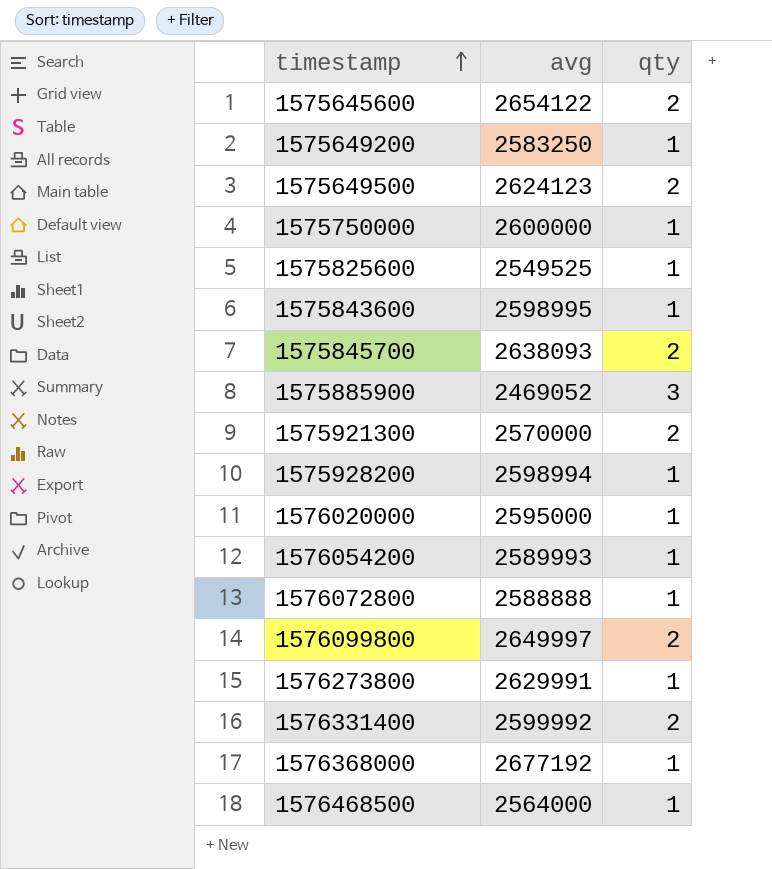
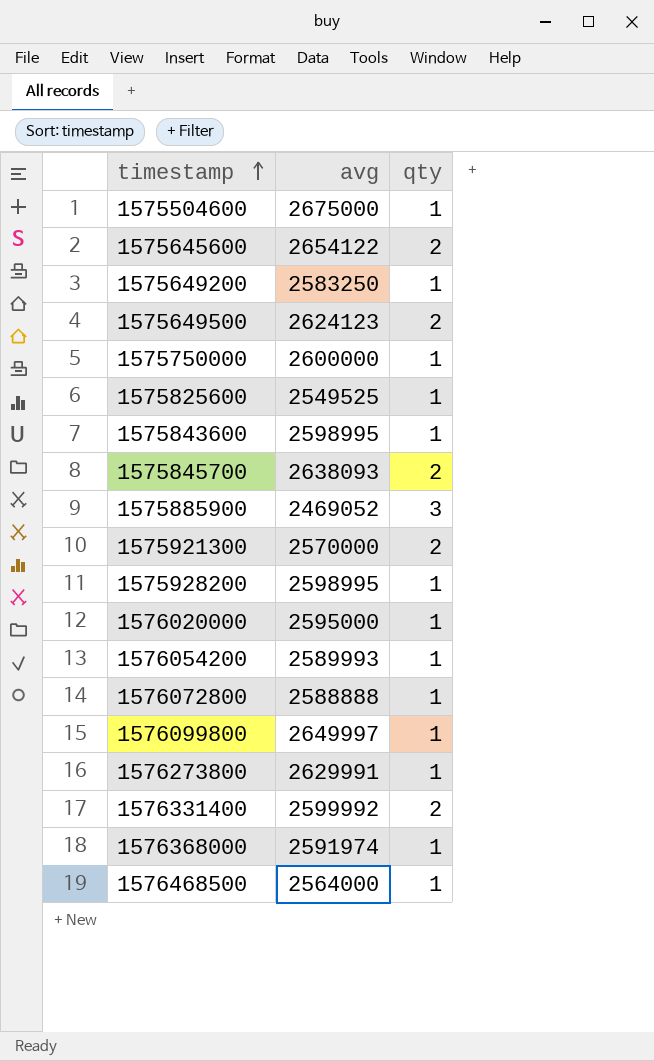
row 1575504600: none -> 2675000 | 1
1575928200 | avg: 2598994 -> 2598995
1576099800 | qty: 2 -> 1
1576368000 | avg: 2677192 -> 2591974

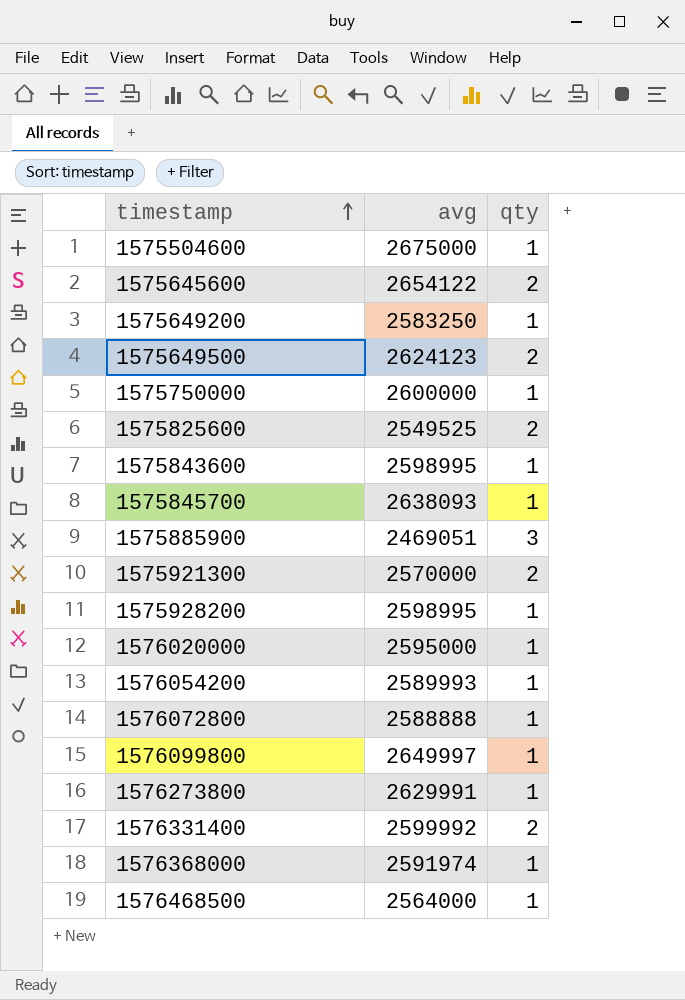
1575825600 | qty: 1 -> 2
1575845700 | qty: 2 -> 1
1575885900 | avg: 2469052 -> 2469051

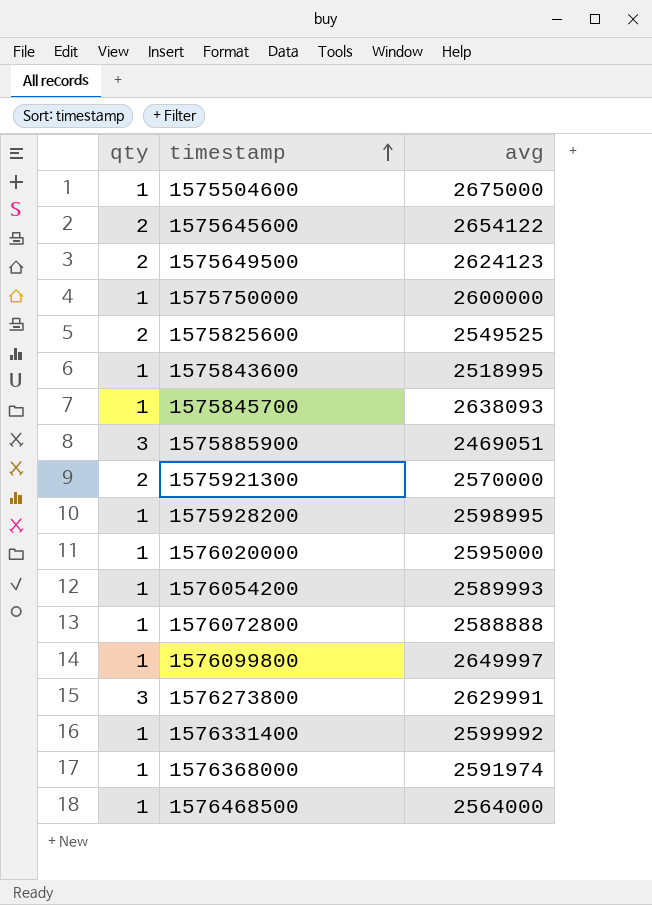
column qty | position: 3 -> 1
row 1575649200: 2583250 | 1 -> none
1575843600 | avg: 2598995 -> 2518995
1576273800 | qty: 1 -> 3
1576331400 | qty: 2 -> 1

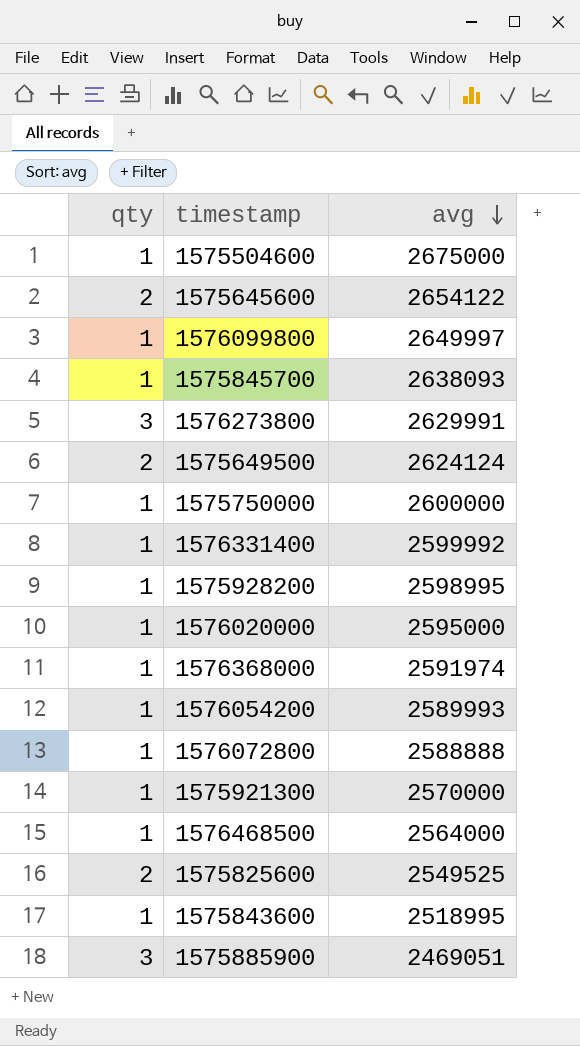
row order: timestamp ascending -> avg descending
1575649500 | avg: 2624123 -> 2624124
1575921300 | qty: 2 -> 1

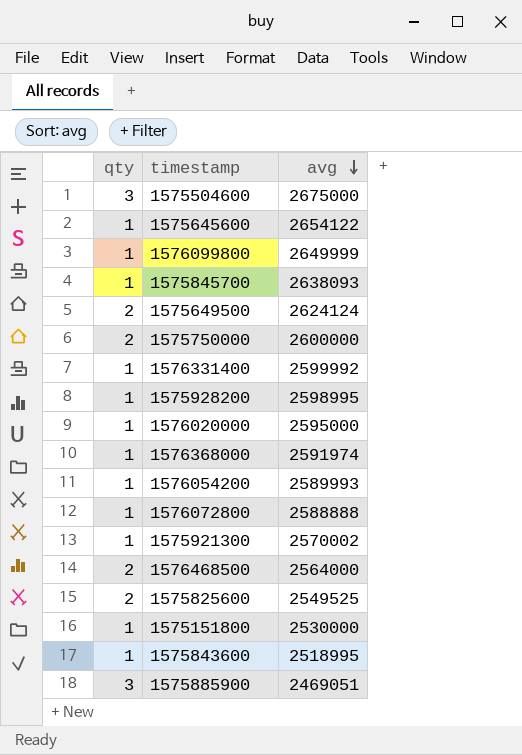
row 1576273800: 3 | 2629991 -> none
1575504600 | qty: 1 -> 3
1575645600 | qty: 2 -> 1
1576099800 | avg: 2649997 -> 2649999
1575750000 | qty: 1 -> 2
1575921300 | avg: 2570000 -> 2570002
1576468500 | qty: 1 -> 2
row 1575151800: none -> 1 | 2530000

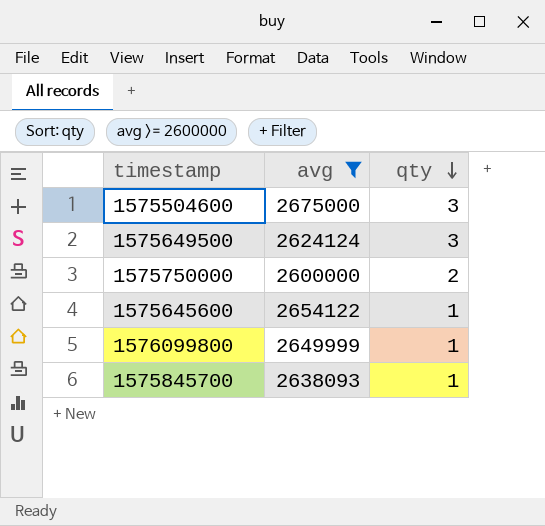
filter: none -> avg >= 2600000
row order: avg descending -> qty descending
column qty | position: 1 -> 3
1575649500 | qty: 2 -> 3

